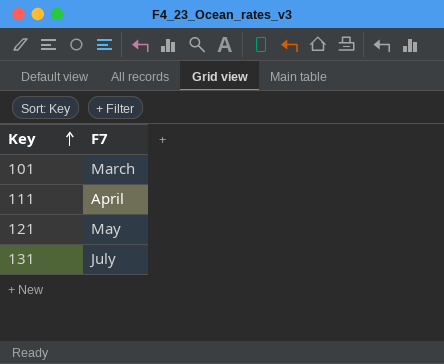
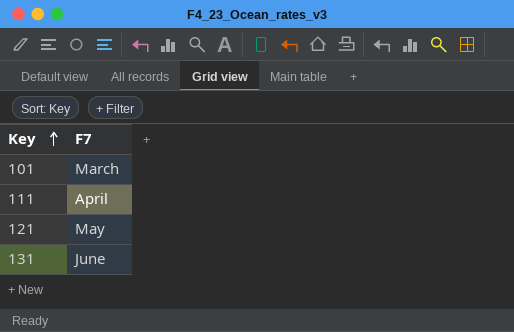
131 | F7: July -> June

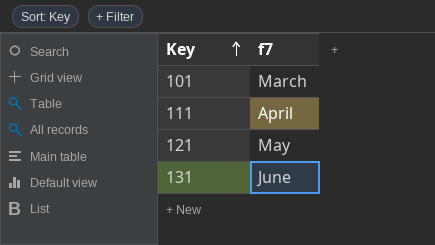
column name: F7 -> f7

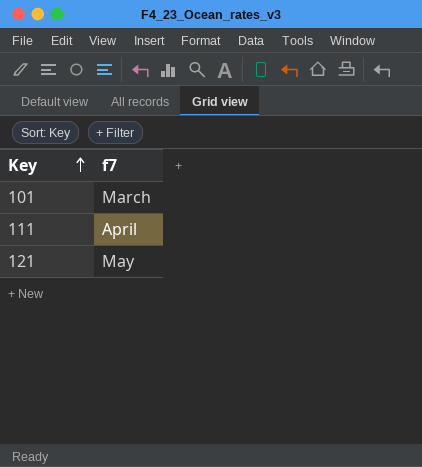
row 131: June -> none

